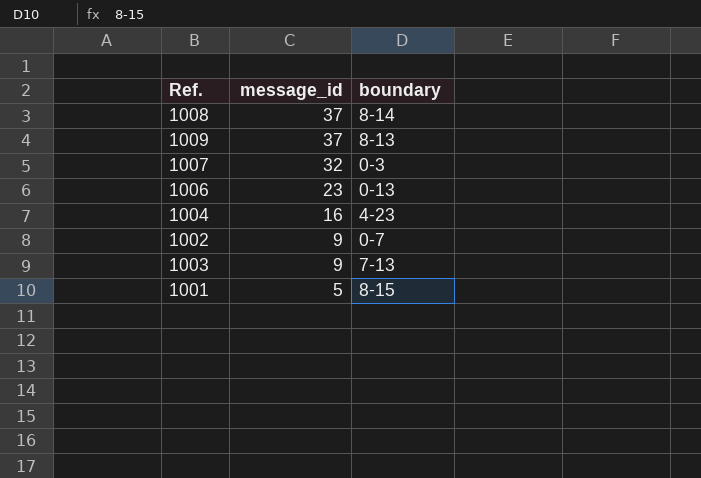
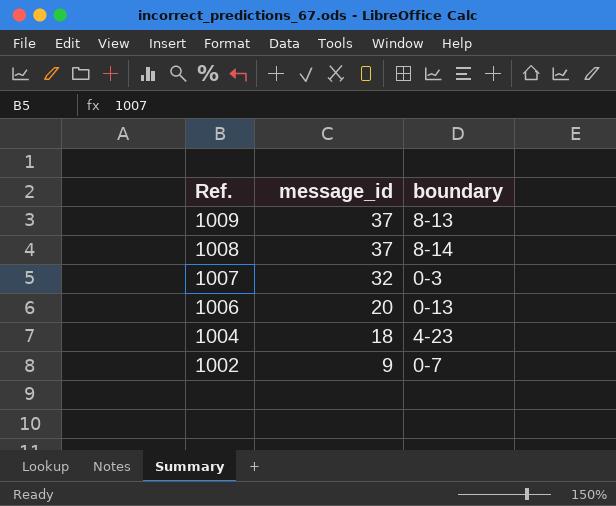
row order: message_id descending -> Ref. descending
row 1003: 9 | 7-13 -> none
row 1001: 5 | 8-15 -> none
1006 | message_id: 23 -> 20
1004 | message_id: 16 -> 18

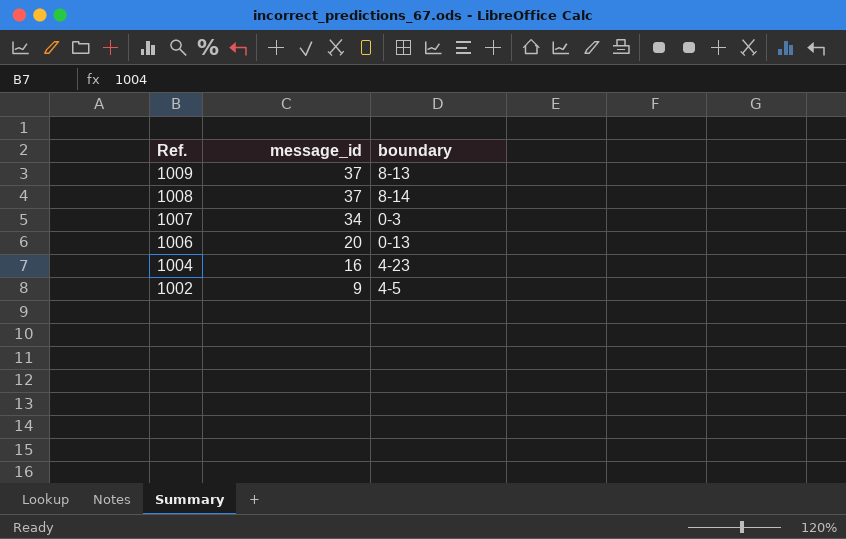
1007 | message_id: 32 -> 34
1004 | message_id: 18 -> 16
1002 | boundary: 0-7 -> 4-5

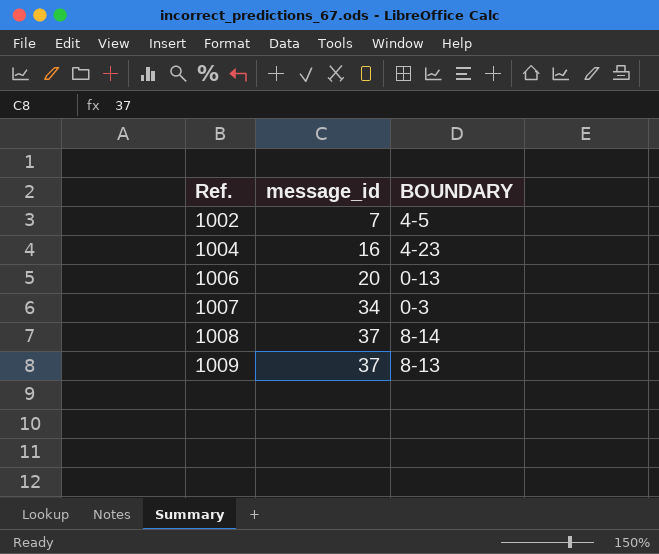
row order: Ref. descending -> Ref. ascending
column name: boundary -> BOUNDARY
1002 | message_id: 9 -> 7

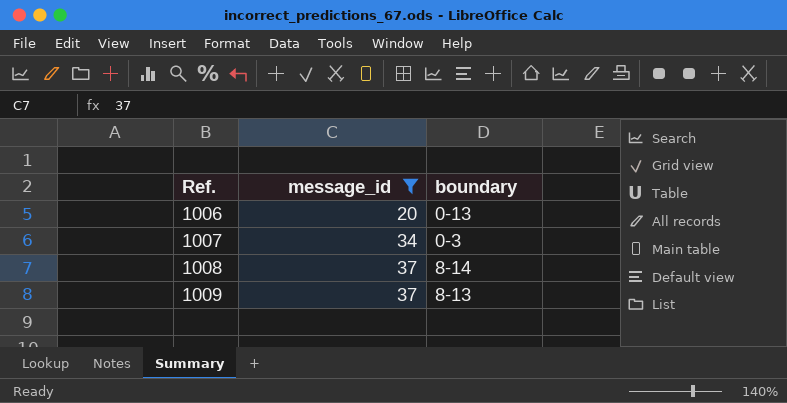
filter: none -> message_id >= 20
column name: BOUNDARY -> boundary

